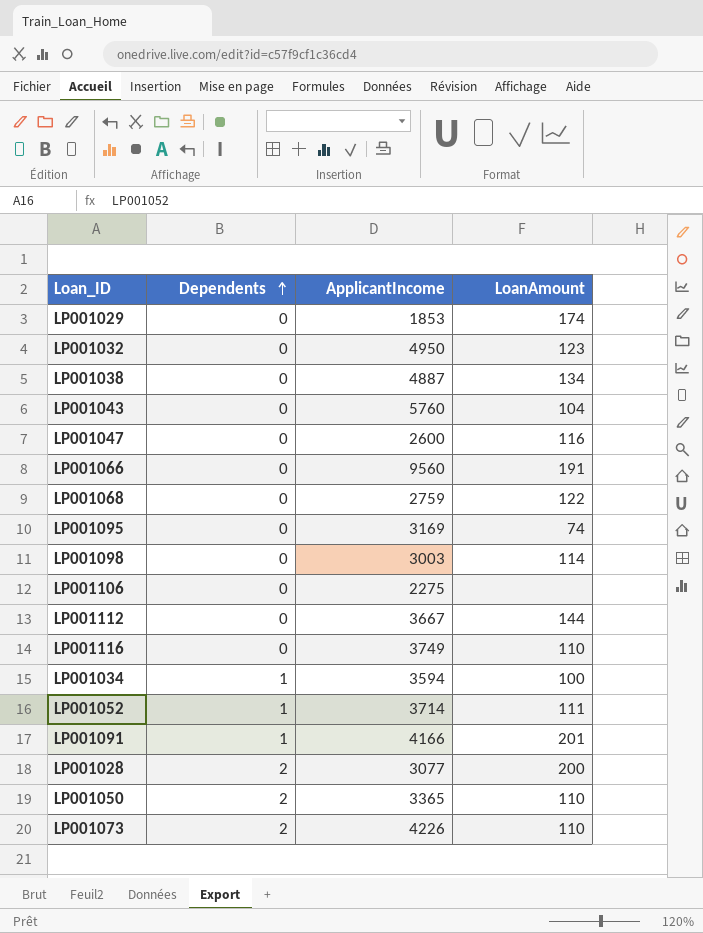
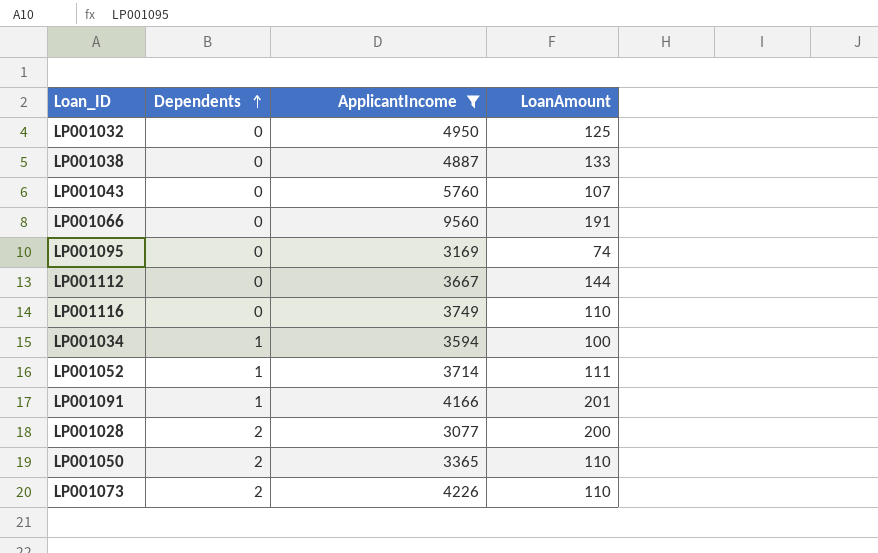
filter: none -> ApplicantIncome >= 3077
LP001032 | LoanAmount: 123 -> 125
LP001038 | LoanAmount: 134 -> 133
LP001043 | LoanAmount: 104 -> 107

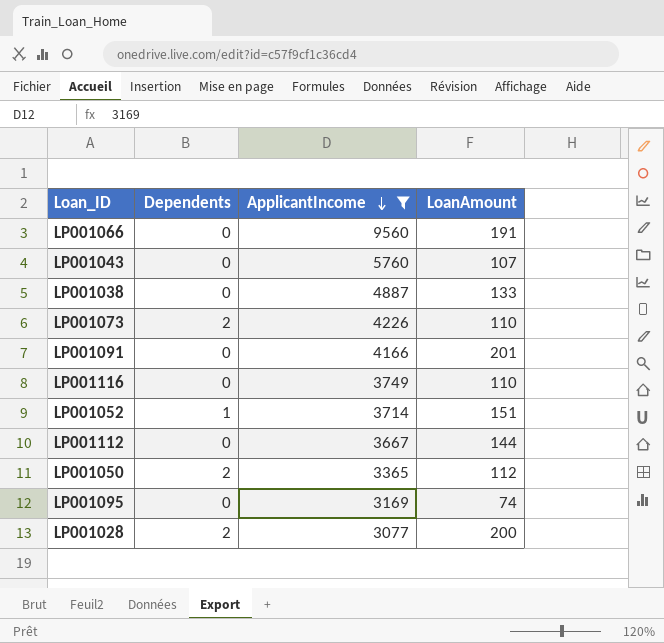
row order: Dependents ascending -> ApplicantIncome descending
row LP001032: 0 | 4950 | 125 -> none
row LP001034: 1 | 3594 | 100 -> none
LP001091 | Dependents: 1 -> 0
LP001052 | LoanAmount: 111 -> 151
LP001050 | LoanAmount: 110 -> 112

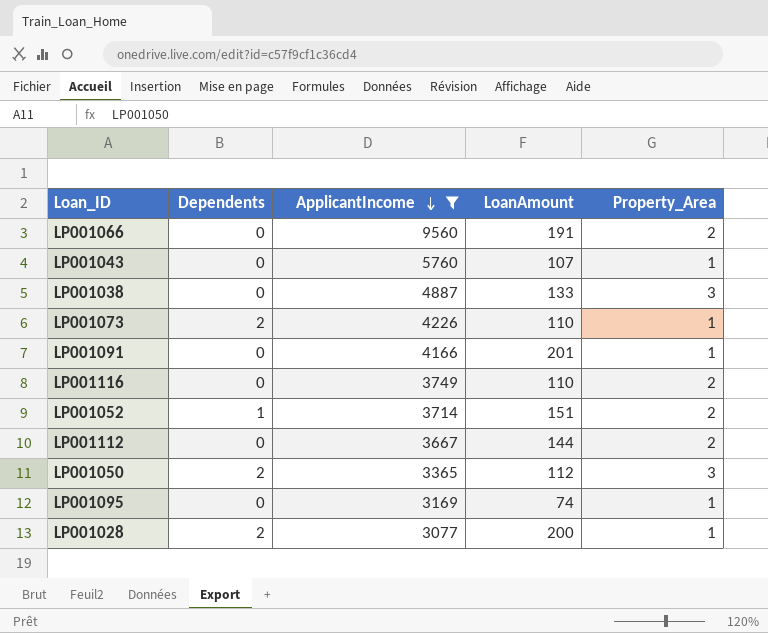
column Property_Area | position: none -> 5

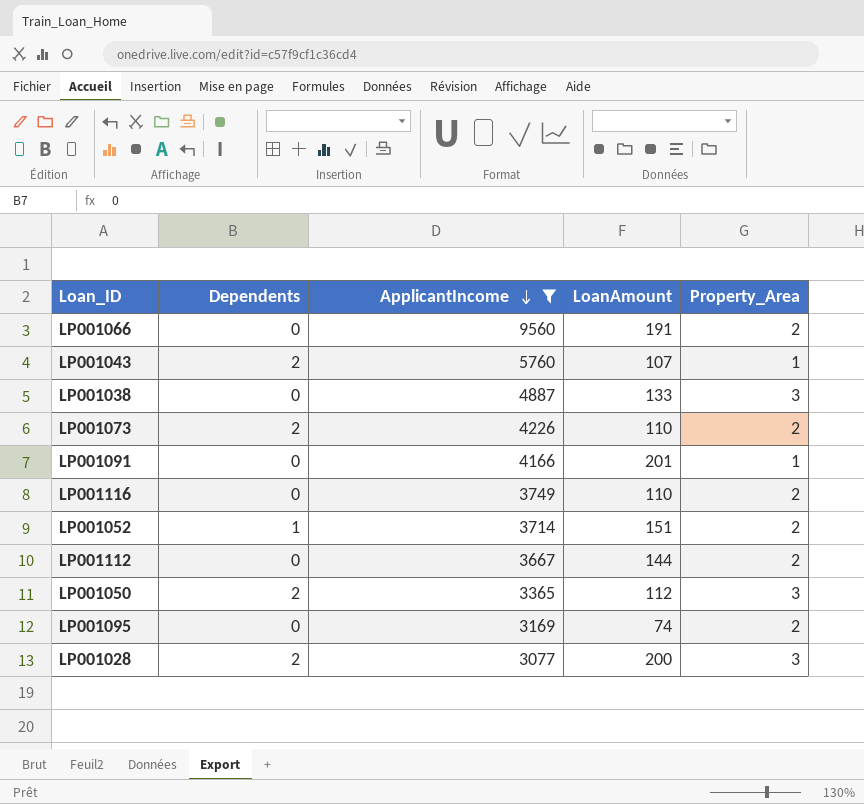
LP001043 | Dependents: 0 -> 2
LP001073 | Property_Area: 1 -> 2
LP001095 | Property_Area: 1 -> 2
LP001028 | Property_Area: 1 -> 3

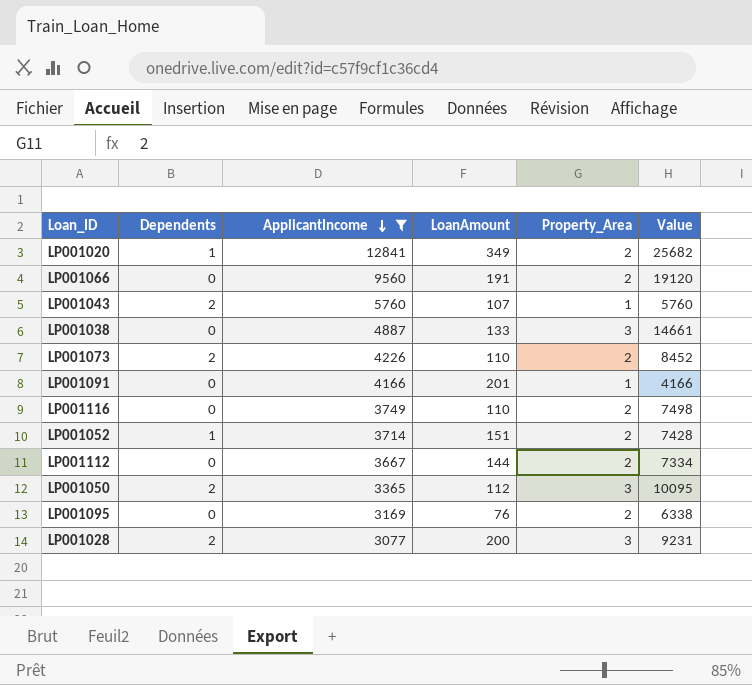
column Value | formula: none -> [ApplicantIncome] * [Property_Area]
row LP001020: none -> 1 | 12841 | 349 | 2 | 25682
LP001095 | LoanAmount: 74 -> 76

